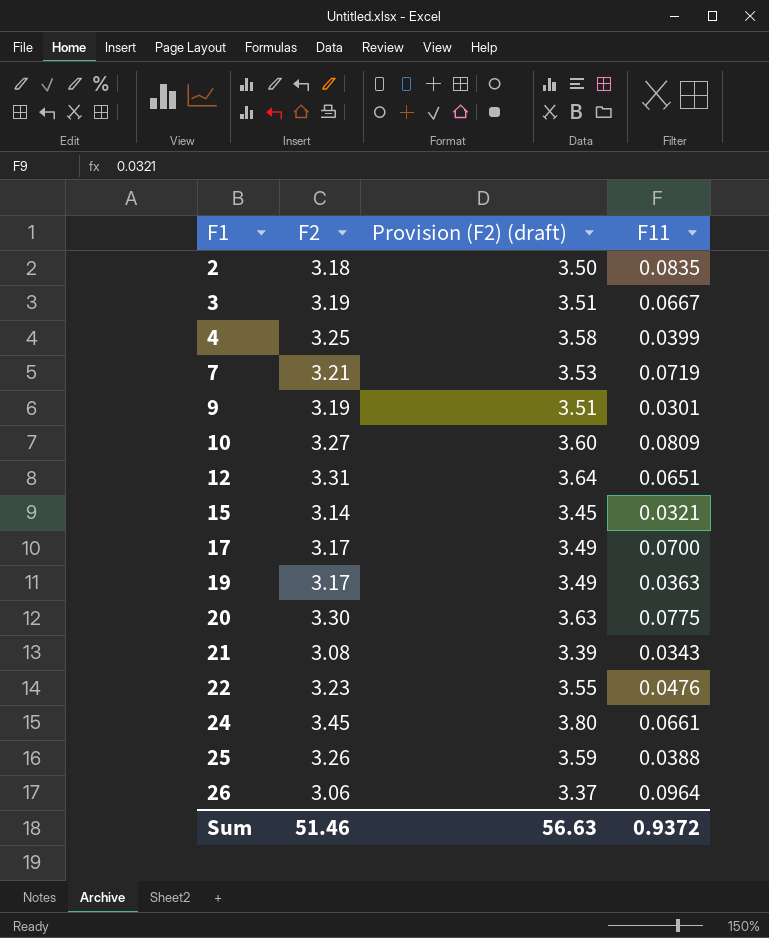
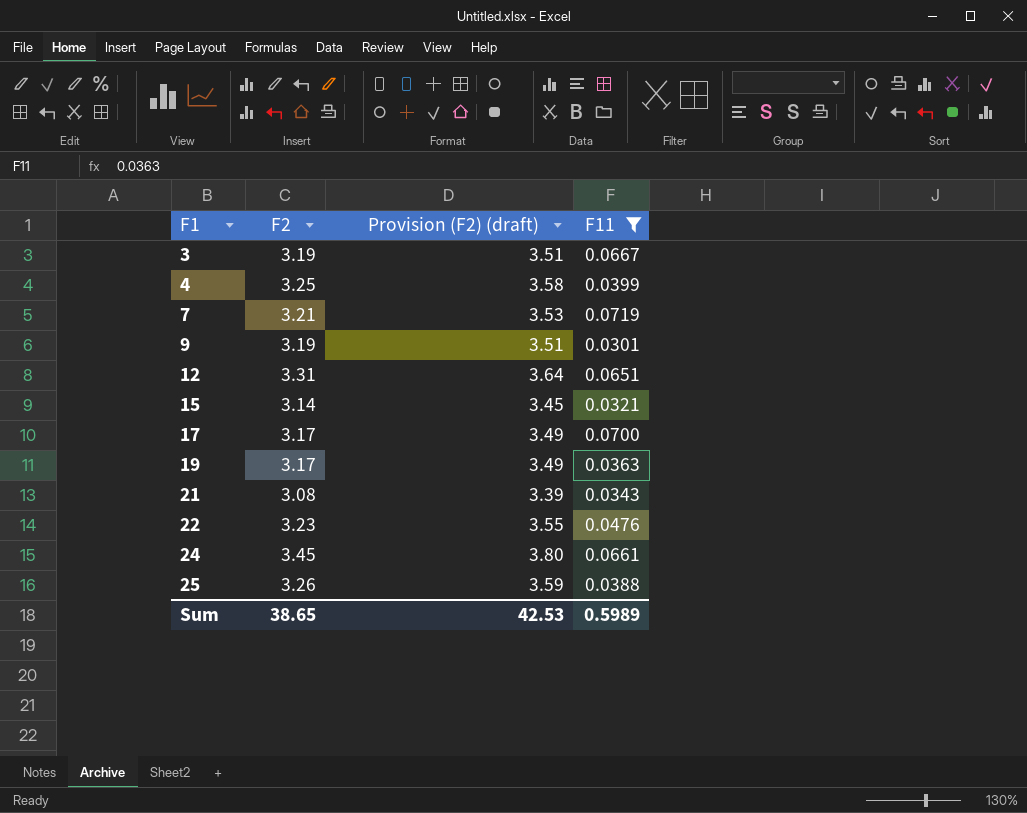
filter: none -> F11 <= 0.0719
Sum | F2: 51.46 -> 38.65
Sum | Provision (F2) (draft): 56.63 -> 42.53
Sum | F11: 0.9372 -> 0.5989

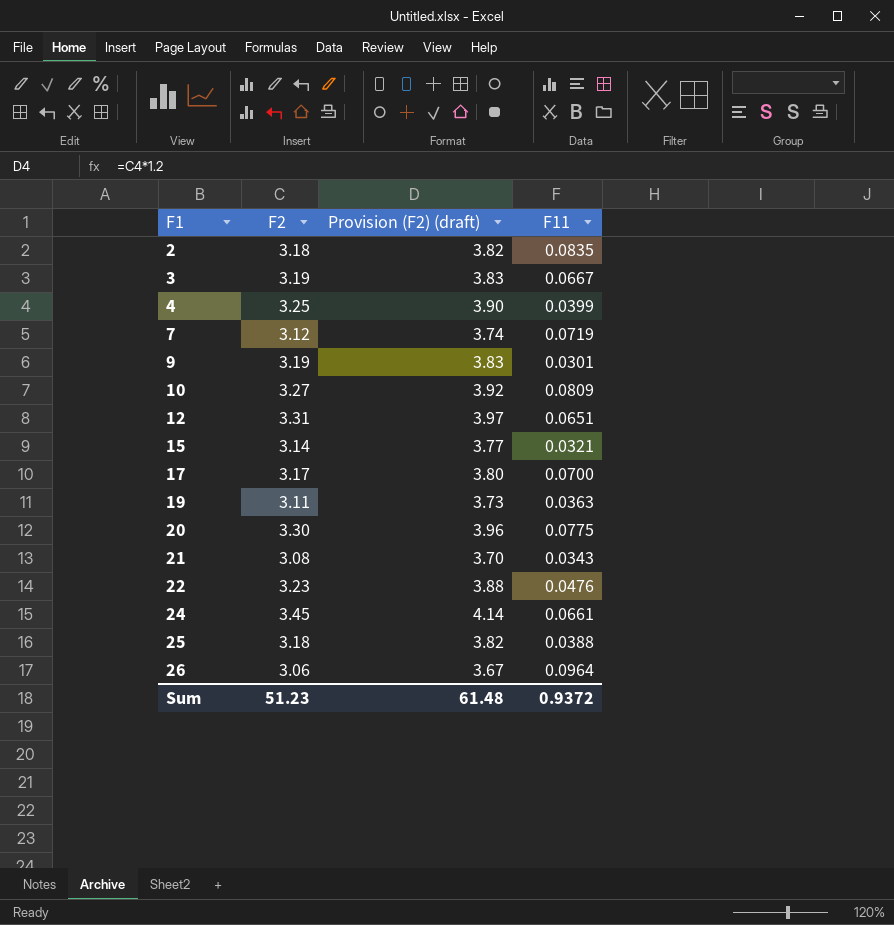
filter: F11 <= 0.0719 -> none
column Provision (F2) (draft) | formula: [F2] * 1.1 -> [F2] * 1.2
7 | F2: 3.21 -> 3.12
19 | F2: 3.17 -> 3.11
25 | F2: 3.26 -> 3.18
Sum | F2: 38.65 -> 51.23
Sum | Provision (F2) (draft): 42.53 -> 61.48
Sum | F11: 0.5989 -> 0.9372

